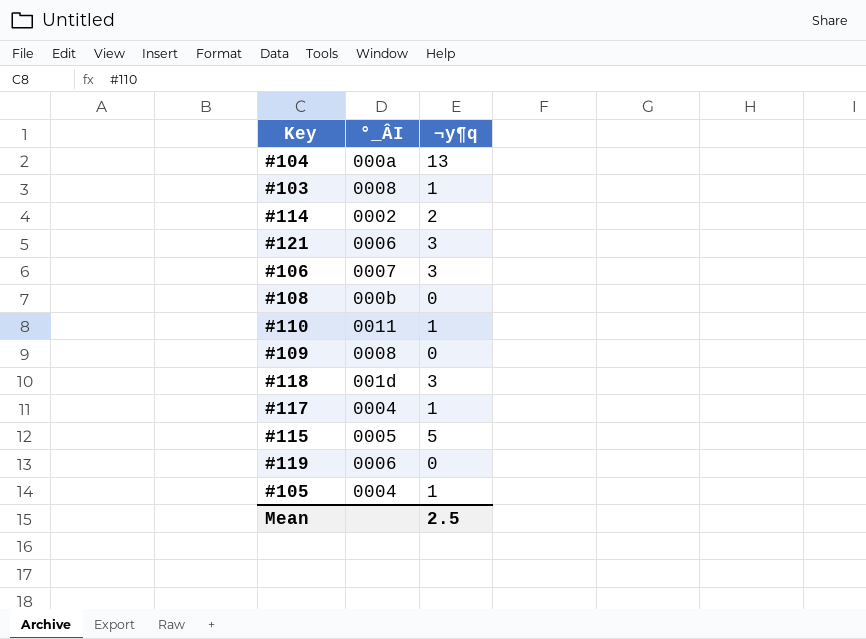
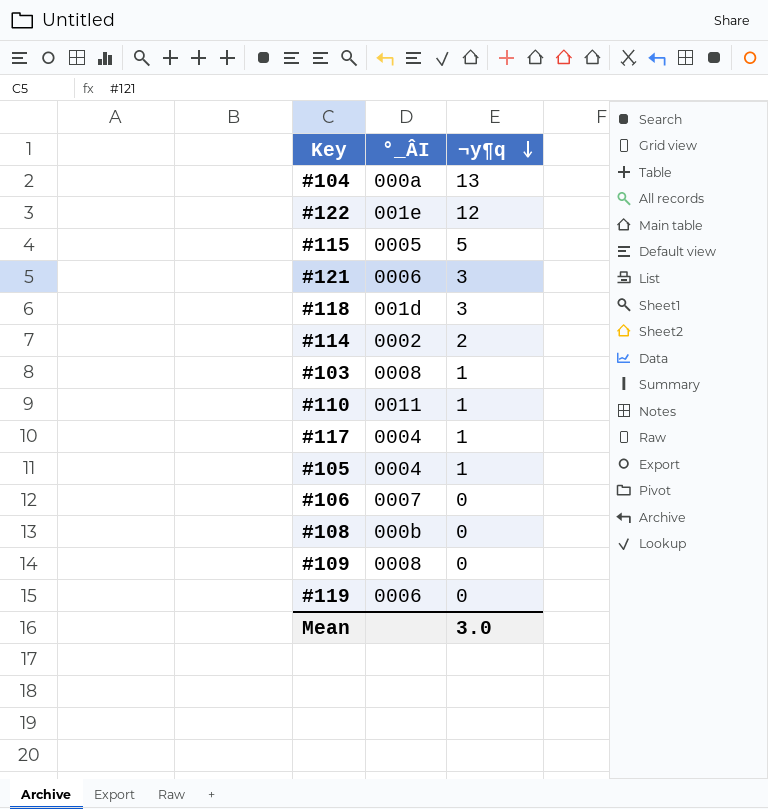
row order: none -> ¬y¶q descending
row #122: none -> 001e | 12
#106 | ¬y¶q: 3 -> 0
Mean | ¬y¶q: 2.5 -> 3.0

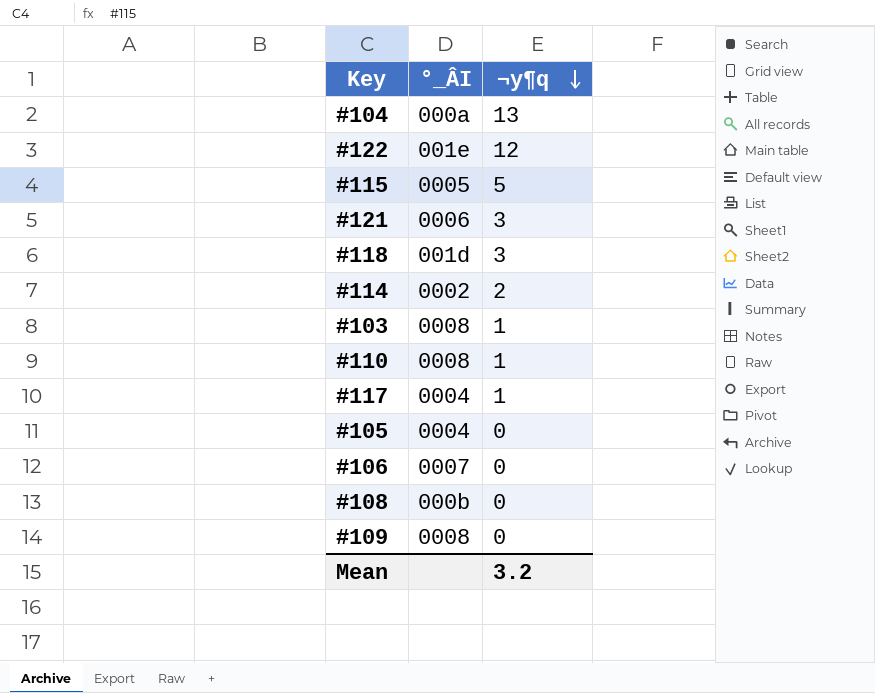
row #119: 0006 | 0 -> none
#110 | °_ÂI: 0011 -> 0008
#105 | ¬y¶q: 1 -> 0
Mean | ¬y¶q: 3.0 -> 3.2

